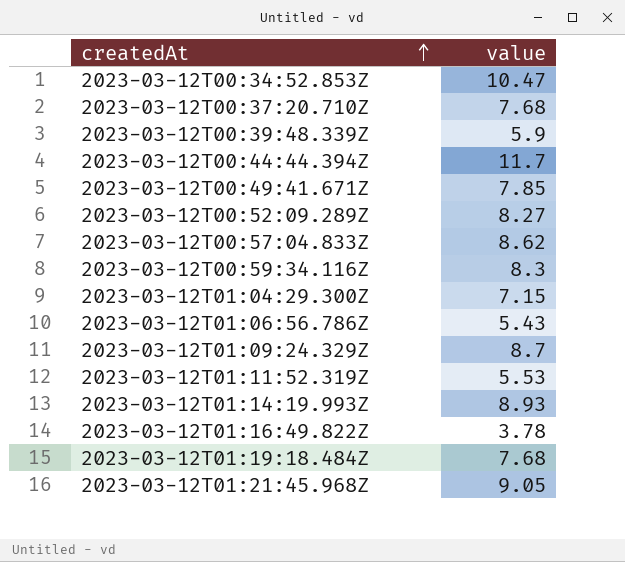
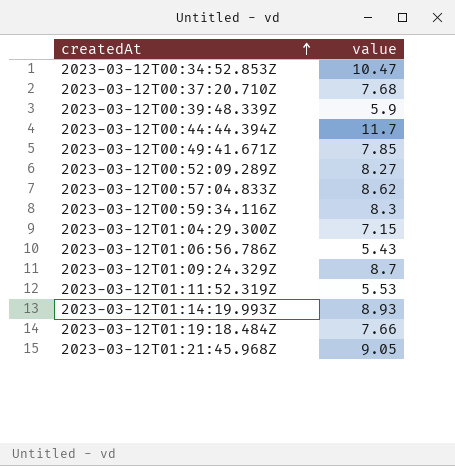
row 2023-03-12T01:16:49.822Z: 3.78 -> none
2023-03-12T01:19:18.484Z | value: 7.68 -> 7.66

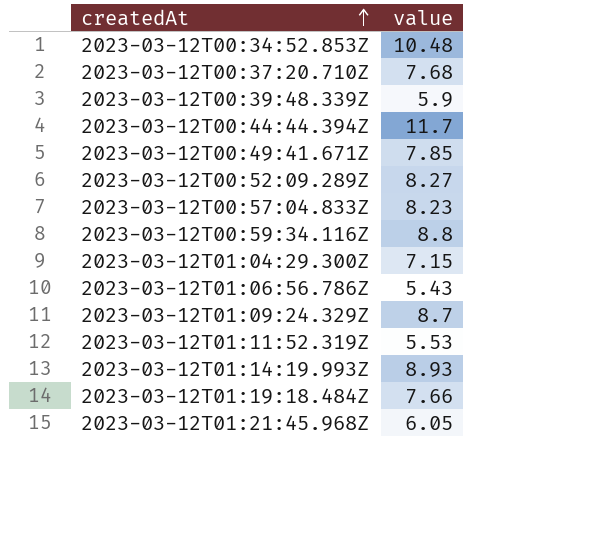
2023-03-12T00:34:52.853Z | value: 10.47 -> 10.48
2023-03-12T00:57:04.833Z | value: 8.62 -> 8.23
2023-03-12T00:59:34.116Z | value: 8.3 -> 8.8
2023-03-12T01:21:45.968Z | value: 9.05 -> 6.05

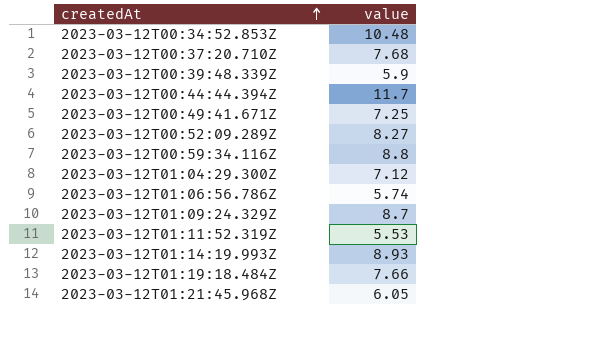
row 2023-03-12T00:57:04.833Z: 8.23 -> none
2023-03-12T00:49:41.671Z | value: 7.85 -> 7.25
2023-03-12T01:04:29.300Z | value: 7.15 -> 7.12
2023-03-12T01:06:56.786Z | value: 5.43 -> 5.74

